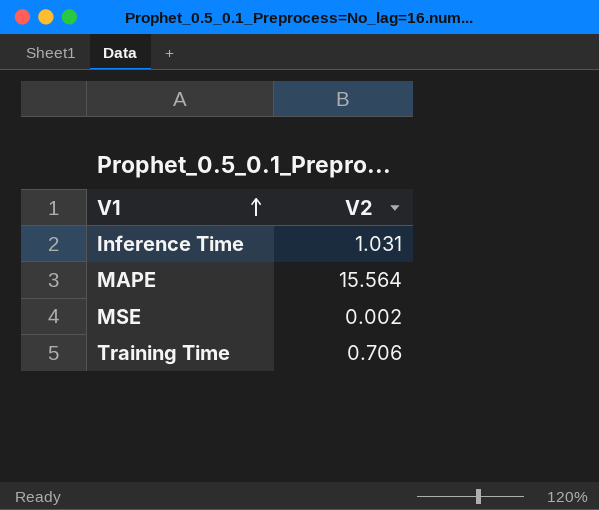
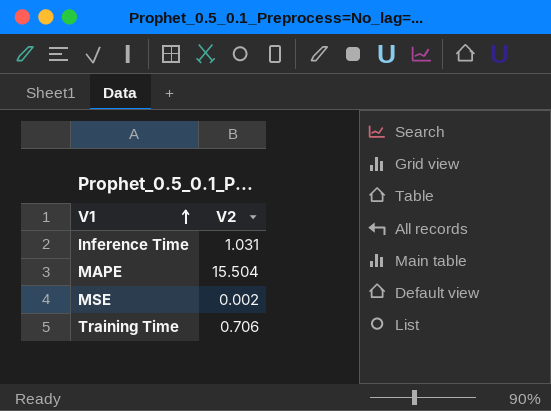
MAPE | V2: 15.564 -> 15.504

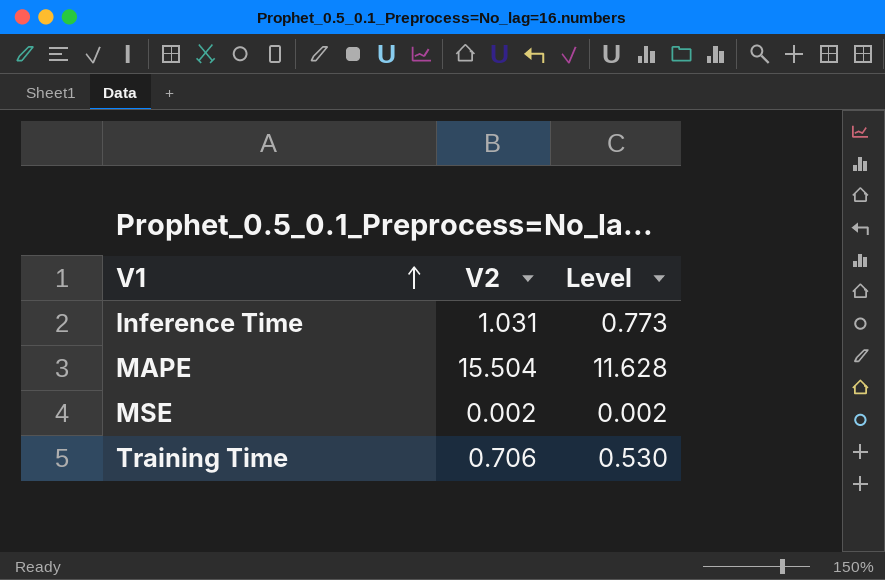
column Level | formula: none -> [V2] * 0.75

